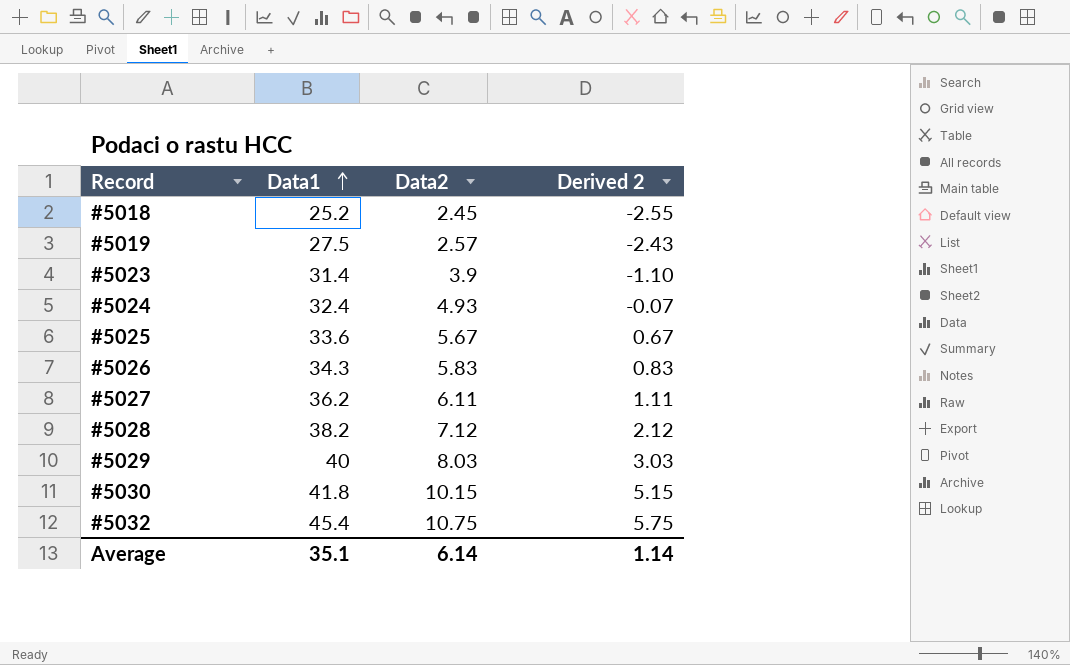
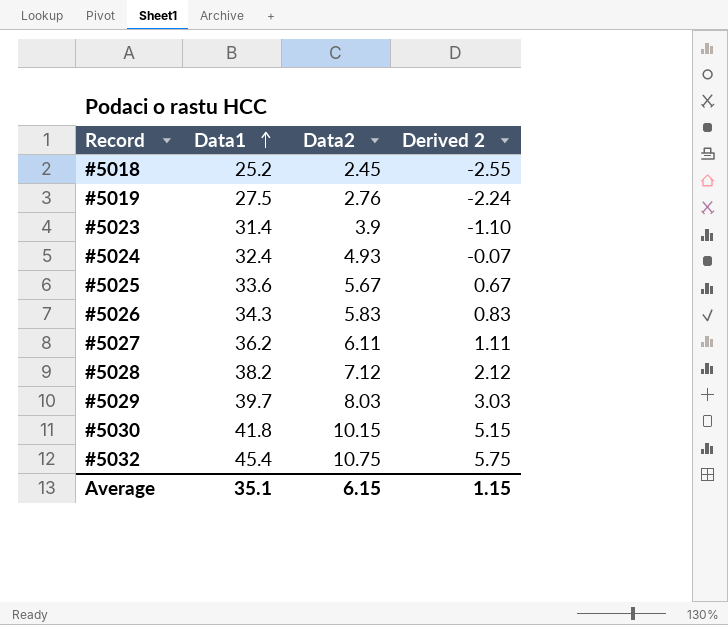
#5019 | Data2: 2.57 -> 2.76
#5019 | Derived 2: -2.43 -> -2.24
#5029 | Data1: 40 -> 39.7
Average | Data2: 6.14 -> 6.15
Average | Derived 2: 1.14 -> 1.15

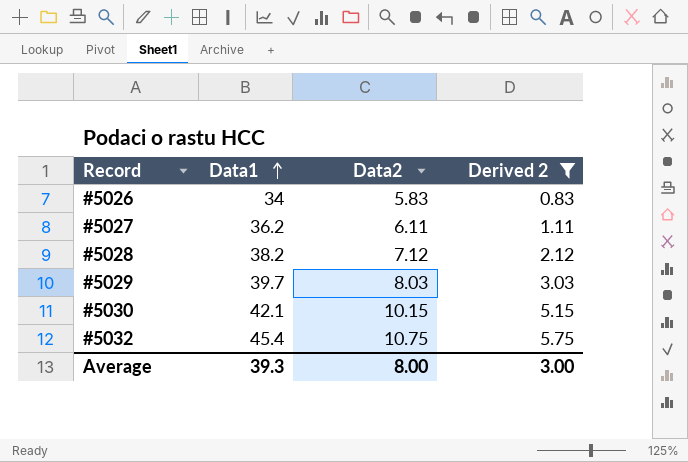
filter: none -> Derived 2 >= 0.83
#5026 | Data1: 34.3 -> 34
#5030 | Data1: 41.8 -> 42.1
Average | Data1: 35.1 -> 39.3
Average | Data2: 6.15 -> 8.00
Average | Derived 2: 1.15 -> 3.00

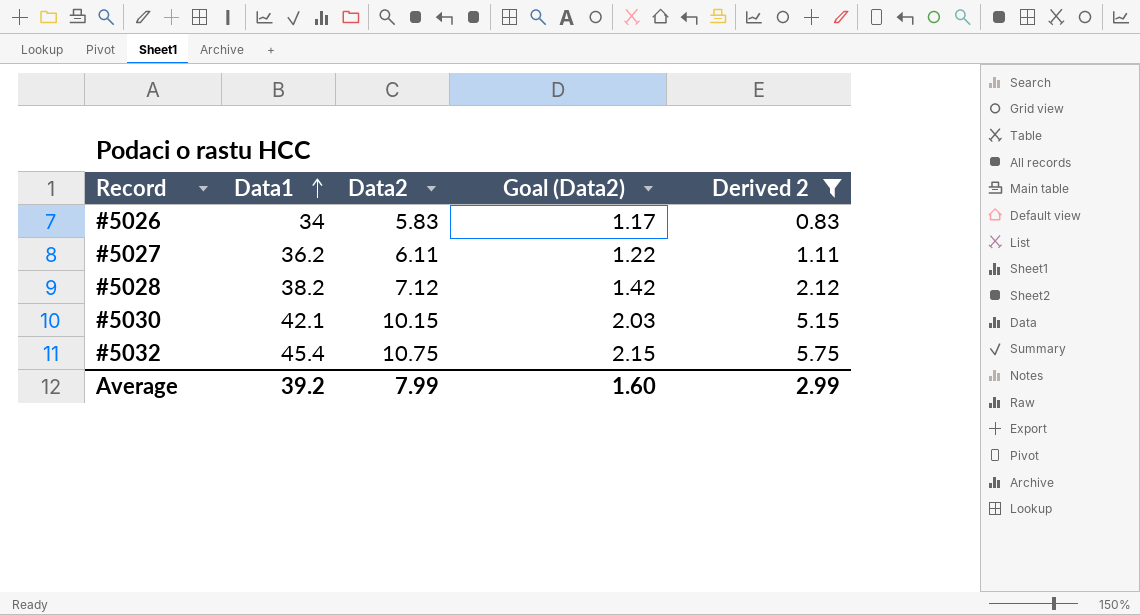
column Goal (Data2) | formula: none -> [Data2] * 0.2
row #5029: 39.7 | 8.03 | 3.03 -> none
Average | Data1: 39.3 -> 39.2
Average | Data2: 8.00 -> 7.99
Average | Derived 2: 3.00 -> 2.99

